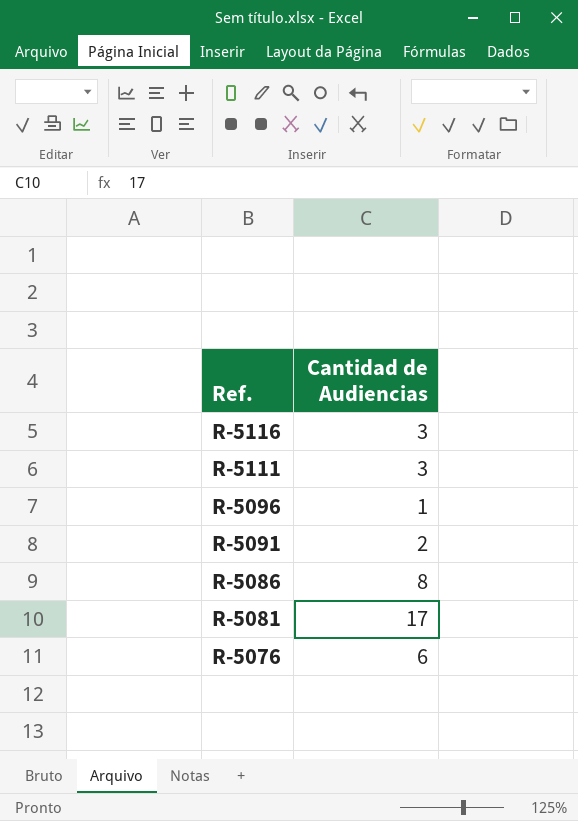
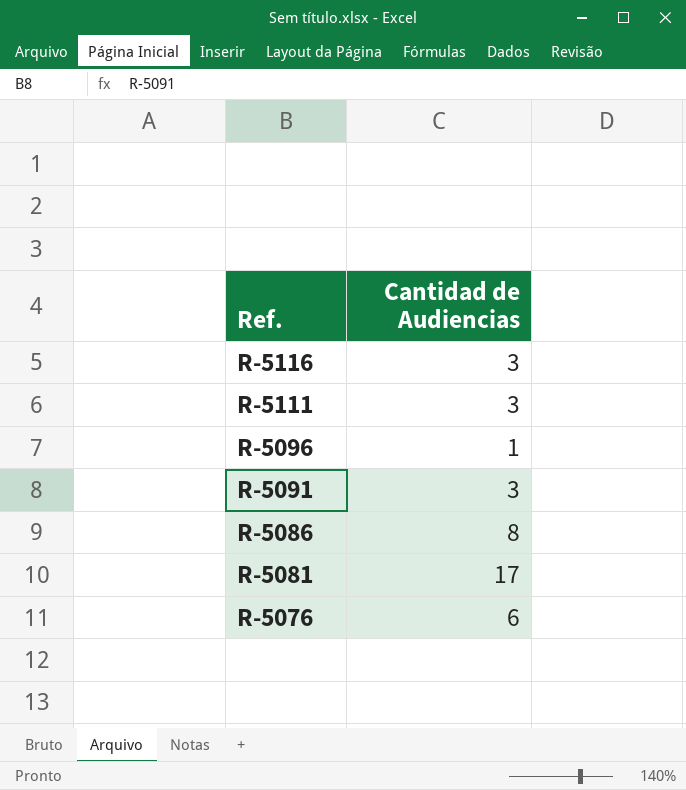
R-5091 | Cantidad de Audiencias: 2 -> 3

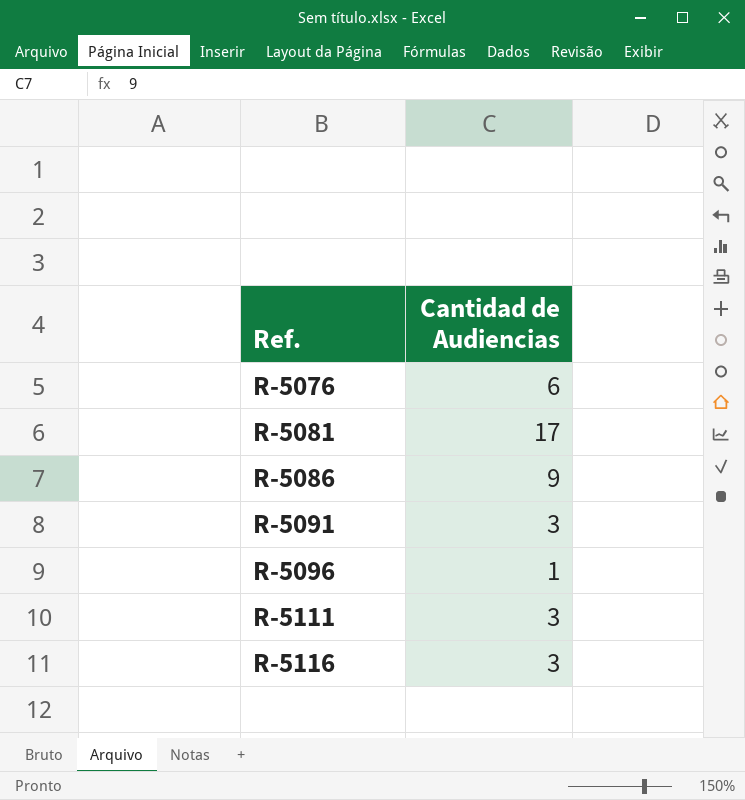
row order: Ref. descending -> Ref. ascending
R-5086 | Cantidad de Audiencias: 8 -> 9

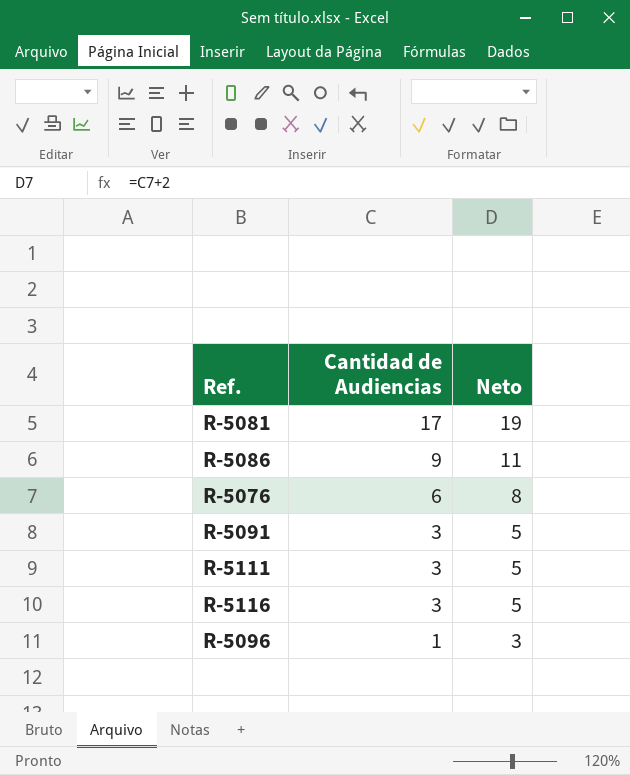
row order: Ref. ascending -> Cantidad de Audiencias descending
column Neto | formula: none -> [Cantidad de Audiencias] + 2

